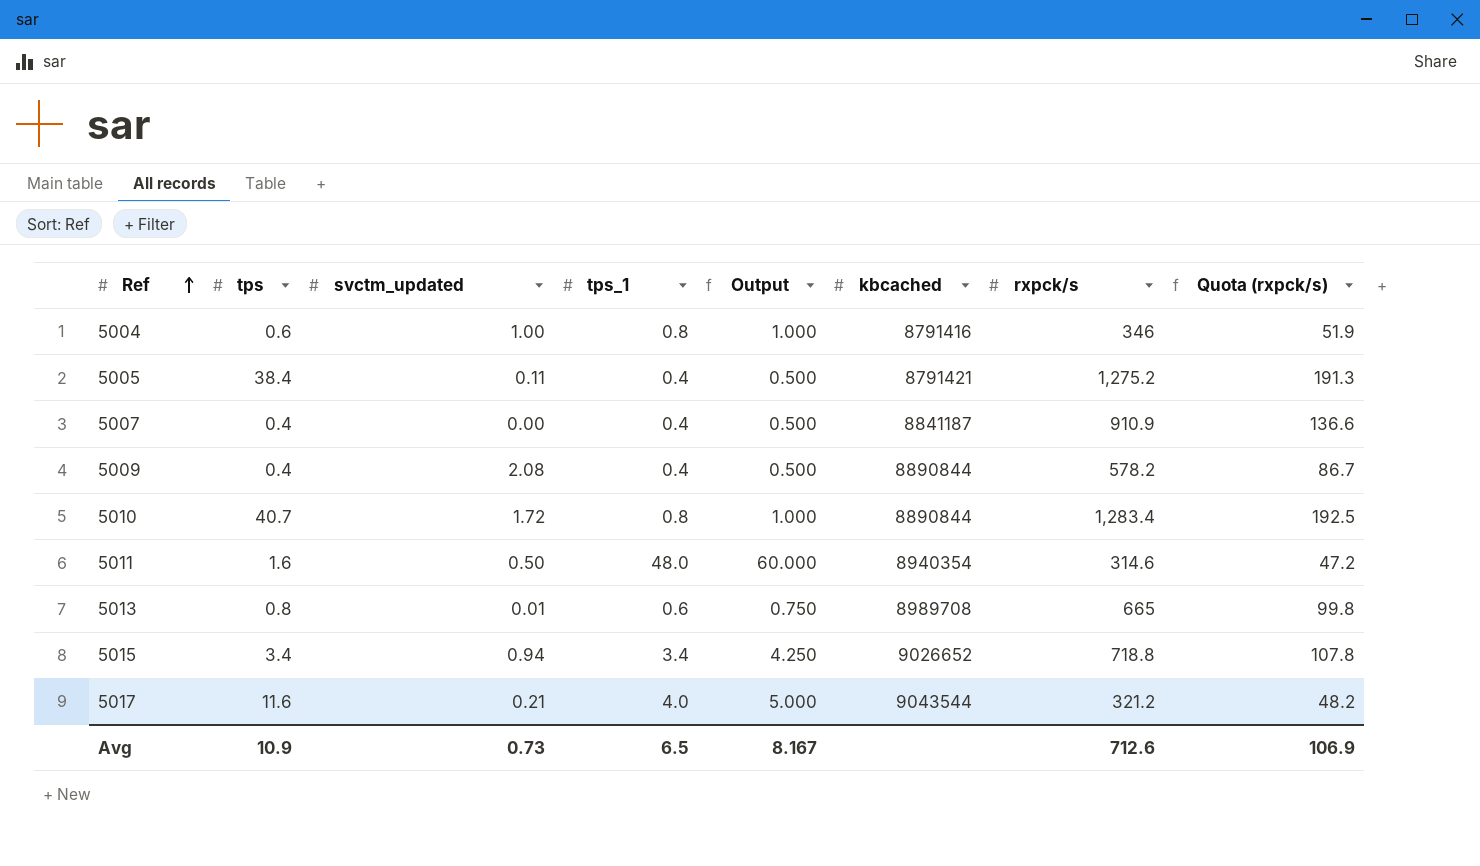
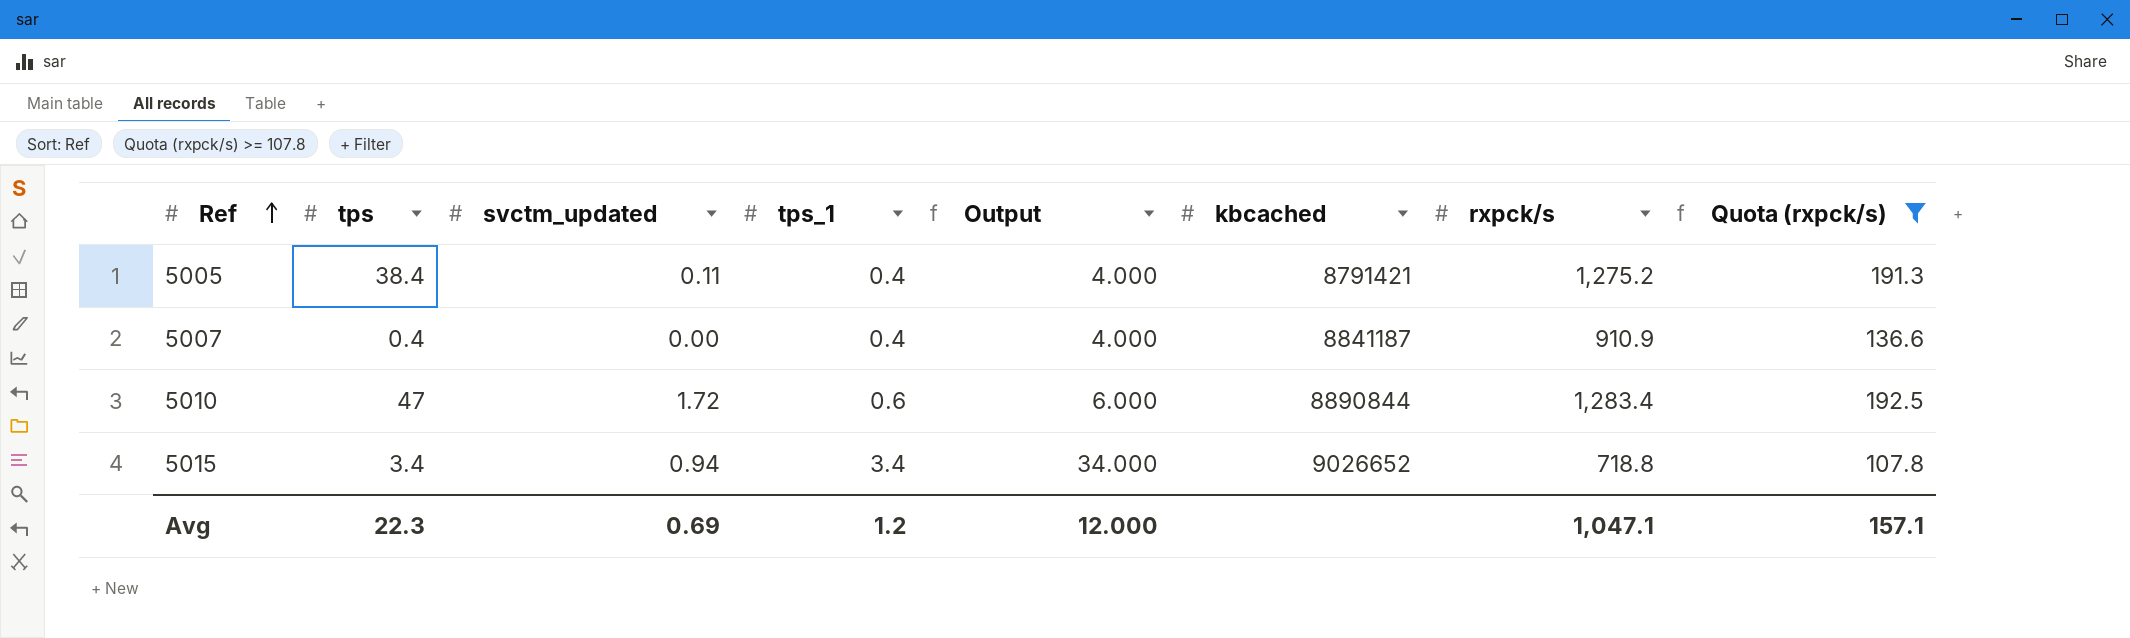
filter: none -> Quota (rxpck/s) >= 107.8
column Output | formula: [tps_1] * 1.25 -> [tps_1] * 10
5010 | tps: 40.7 -> 47
5010 | tps_1: 0.8 -> 0.6
Avg | tps: 10.9 -> 22.3
Avg | svctm_updated: 0.73 -> 0.69
Avg | tps_1: 6.5 -> 1.2
Avg | Output: 8.167 -> 12.000
Avg | rxpck/s: 712.6 -> 1,047.1
Avg | Quota (rxpck/s): 106.9 -> 157.1

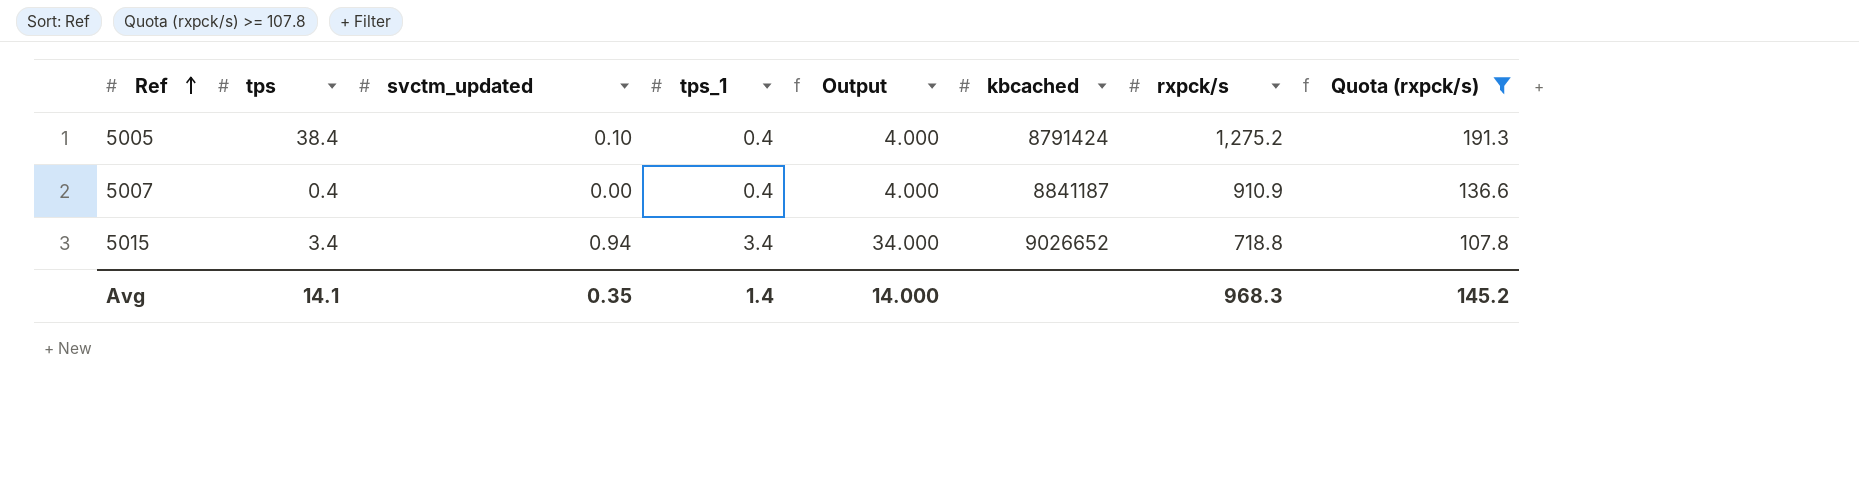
row 5010: 47 | 1.72 | 0.6 | 6.000 | 8890844 | 1,283.4 | 192.5 -> none
5005 | svctm_updated: 0.11 -> 0.10
5005 | kbcached: 8791421 -> 8791424
Avg | tps: 22.3 -> 14.1
Avg | svctm_updated: 0.69 -> 0.35
Avg | tps_1: 1.2 -> 1.4
Avg | Output: 12.000 -> 14.000
Avg | rxpck/s: 1,047.1 -> 968.3
Avg | Quota (rxpck/s): 157.1 -> 145.2

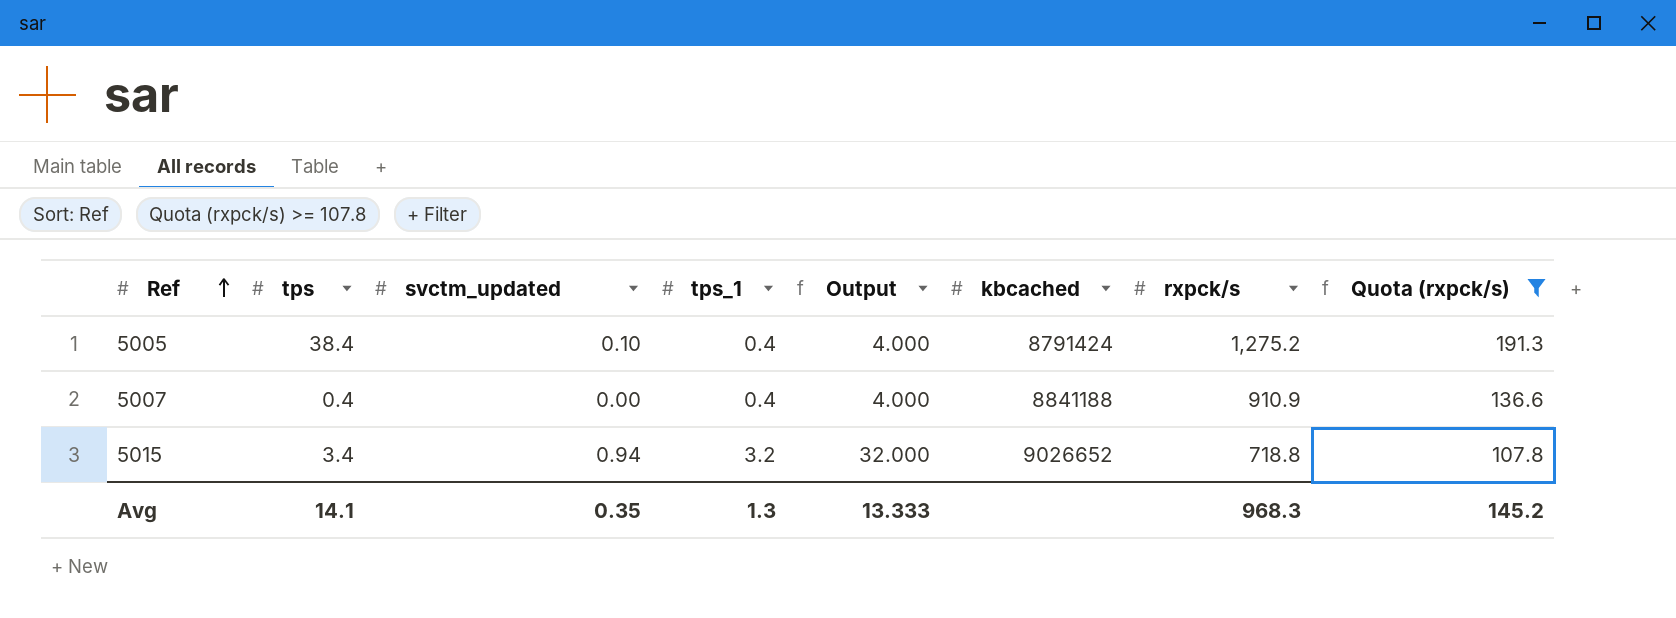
5007 | kbcached: 8841187 -> 8841188
5015 | tps_1: 3.4 -> 3.2
5015 | Output: 34.000 -> 32.000
Avg | tps_1: 1.4 -> 1.3
Avg | Output: 14.000 -> 13.333

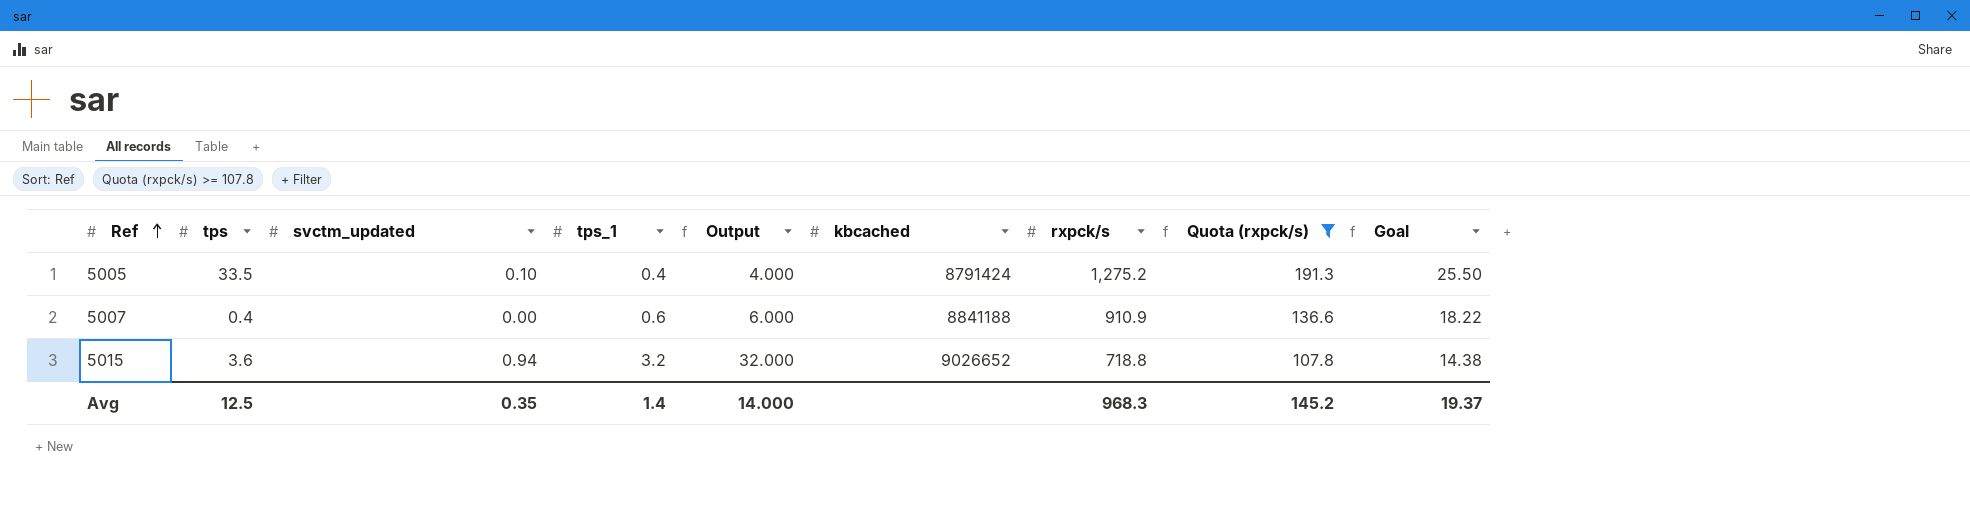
column Goal | formula: none -> [rxpck/s] * 0.02
5005 | tps: 38.4 -> 33.5
5007 | tps_1: 0.4 -> 0.6
5007 | Output: 4.000 -> 6.000
5015 | tps: 3.4 -> 3.6
Avg | tps: 14.1 -> 12.5
Avg | tps_1: 1.3 -> 1.4
Avg | Output: 13.333 -> 14.000

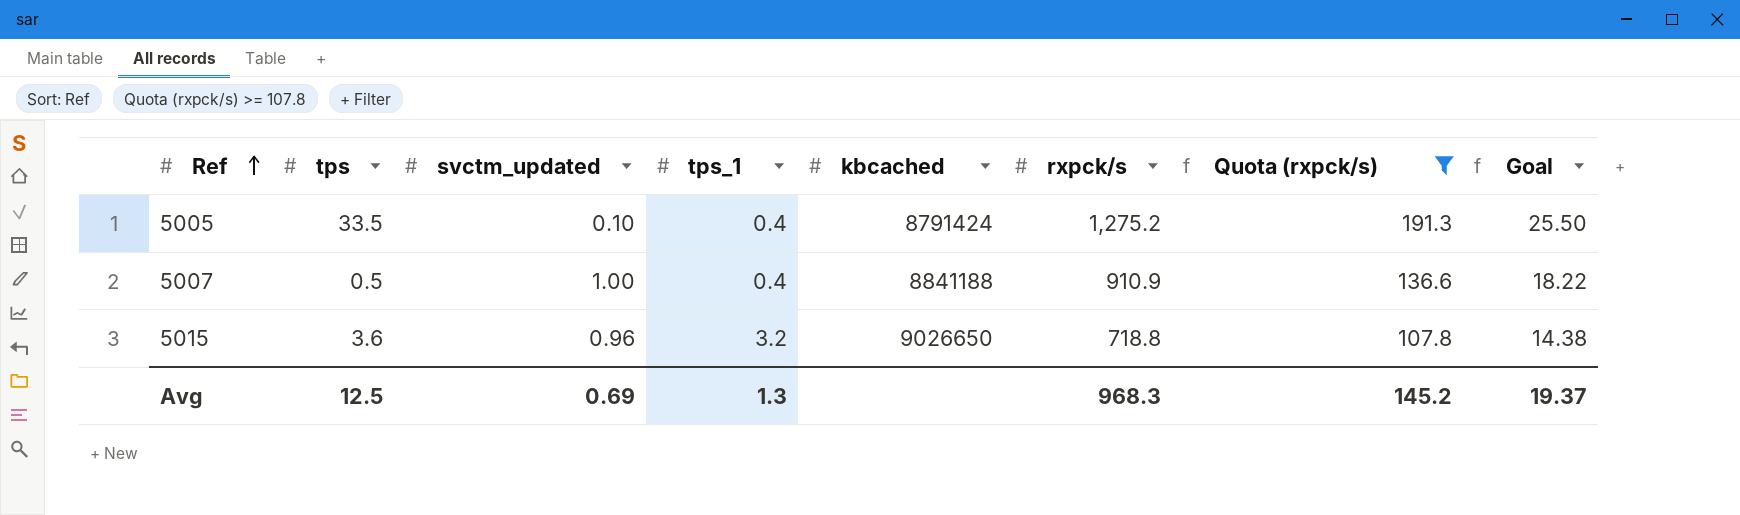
column Output | formula: [tps_1] * 10 -> none
5007 | tps: 0.4 -> 0.5
5007 | svctm_updated: 0.00 -> 1.00
5007 | tps_1: 0.6 -> 0.4
5015 | svctm_updated: 0.94 -> 0.96
5015 | kbcached: 9026652 -> 9026650
Avg | svctm_updated: 0.35 -> 0.69
Avg | tps_1: 1.4 -> 1.3

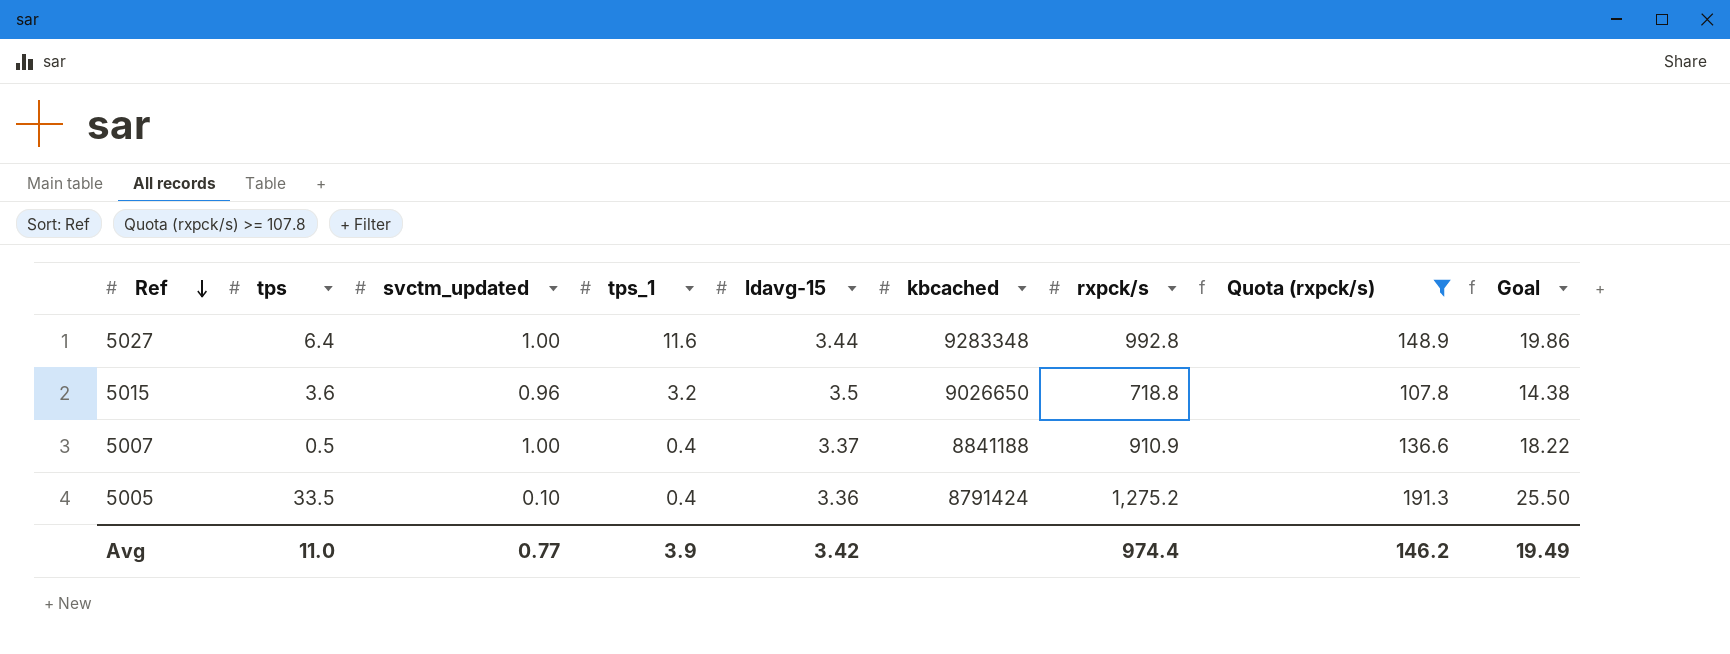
row order: Ref ascending -> Ref descending
column ldavg-15 | position: none -> 5
row 5027: none -> 6.4 | 1.00 | 11.6 | 3.44 | 9283348 | 992.8 | 148.9 | 19.86
Avg | tps: 12.5 -> 11.0
Avg | svctm_updated: 0.69 -> 0.77
Avg | tps_1: 1.3 -> 3.9
Avg | rxpck/s: 968.3 -> 974.4
Avg | Quota (rxpck/s): 145.2 -> 146.2
Avg | Goal: 19.37 -> 19.49

